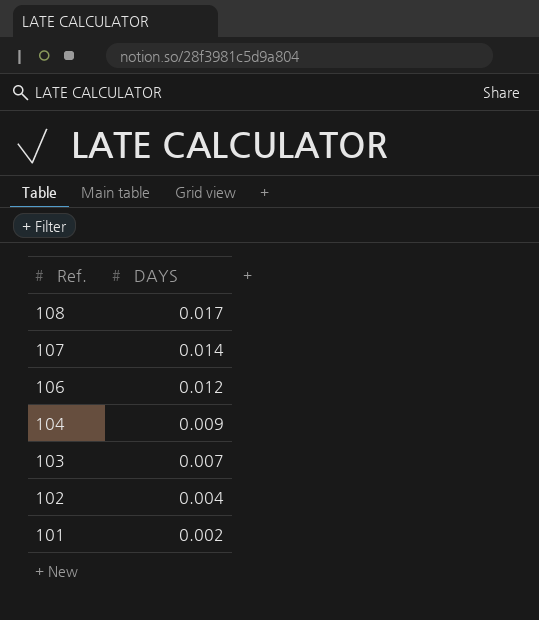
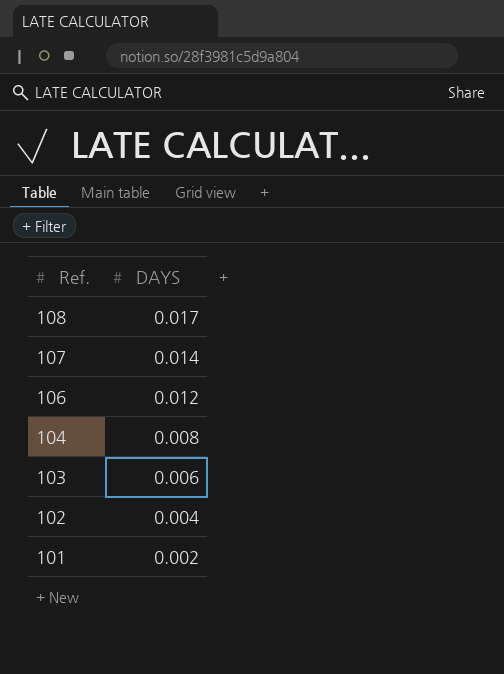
104 | DAYS: 0.009 -> 0.008
103 | DAYS: 0.007 -> 0.006

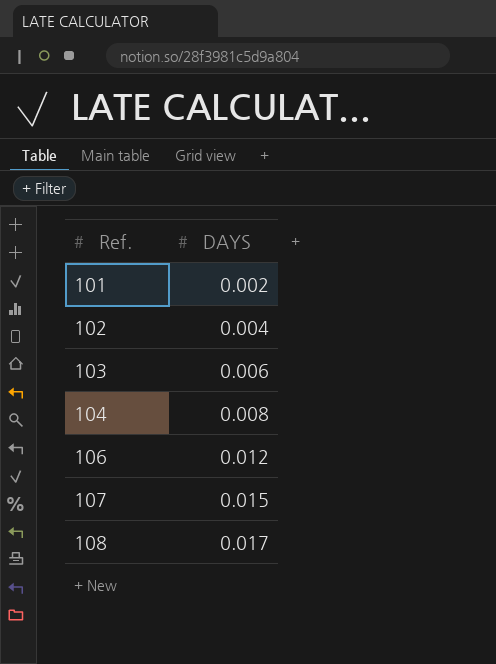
row order: Ref. descending -> Ref. ascending
107 | DAYS: 0.014 -> 0.015

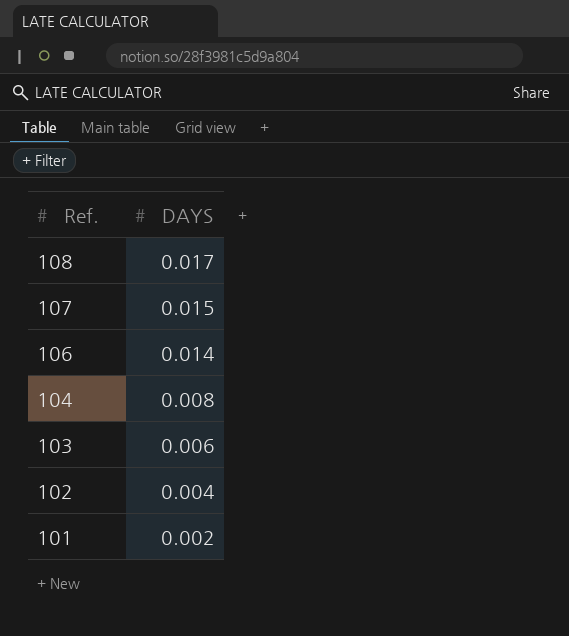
row order: Ref. ascending -> Ref. descending
106 | DAYS: 0.012 -> 0.014

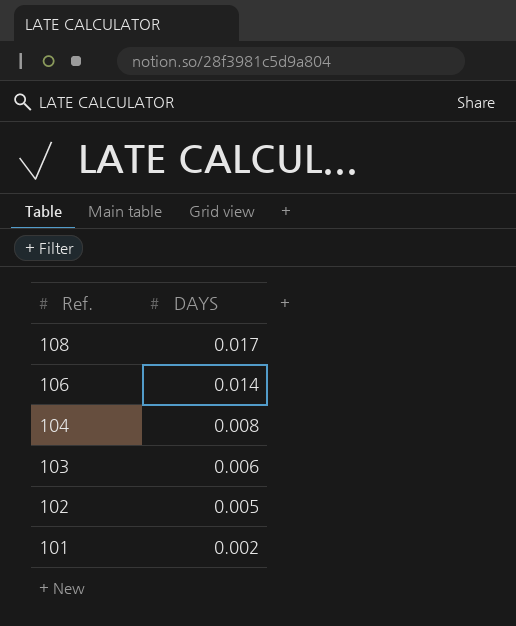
row 107: 0.015 -> none
102 | DAYS: 0.004 -> 0.005

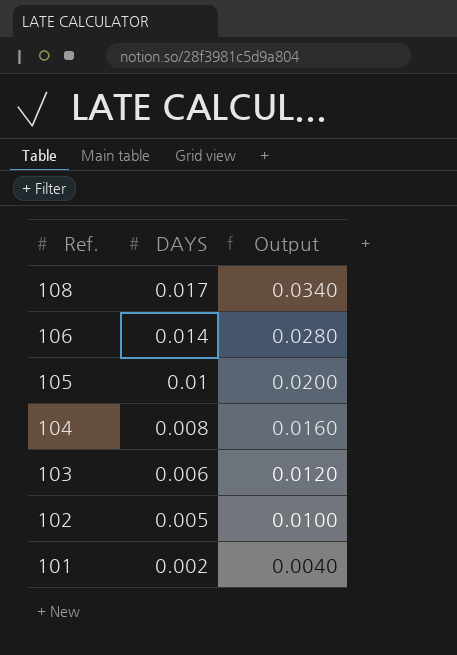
column Output | formula: none -> [DAYS] * 2
row 105: none -> 0.01 | 0.0200

